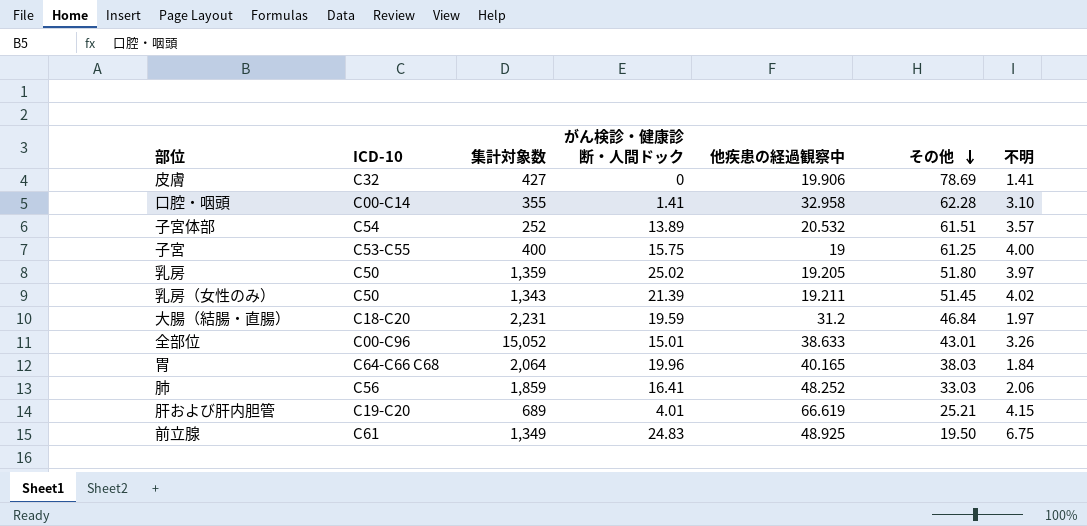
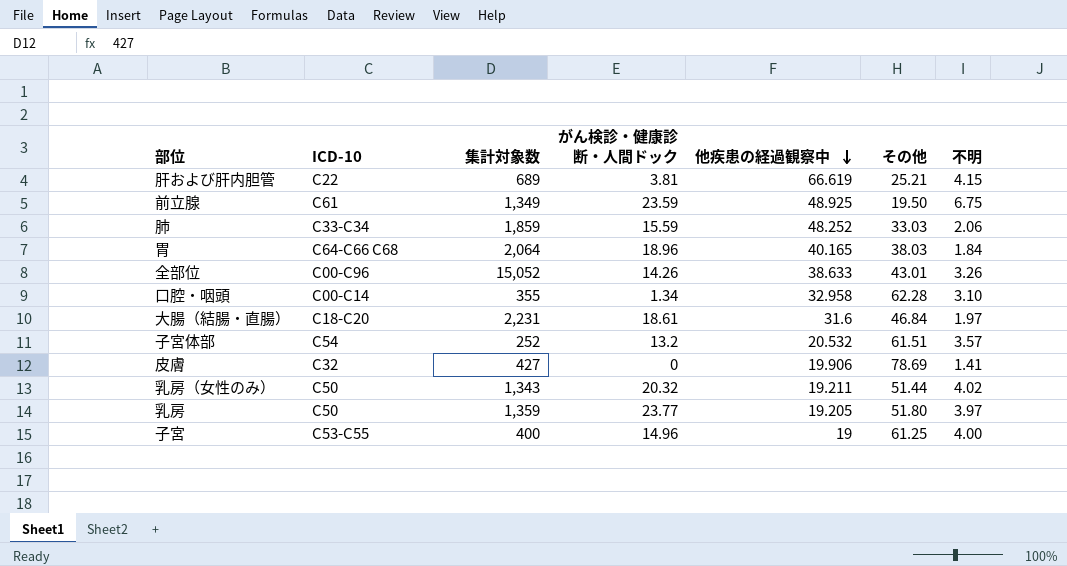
row order: その他 descending -> 他疾患の経過観察中 descending
肝および肝内胆管 | ICD-10: C19-C20 -> C22
肝および肝内胆管 | がん検診・健康診断・人間ドック: 4.01 -> 3.81
前立腺 | がん検診・健康診断・人間ドック: 24.83 -> 23.59
肺 | ICD-10: C56 -> C33-C34
肺 | がん検診・健康診断・人間ドック: 16.41 -> 15.59
胃 | がん検診・健康診断・人間ドック: 19.96 -> 18.96
全部位 | がん検診・健康診断・人間ドック: 15.01 -> 14.26
口腔・咽頭 | がん検診・健康診断・人間ドック: 1.41 -> 1.34
大腸（結腸・直腸） | がん検診・健康診断・人間ドック: 19.59 -> 18.61
大腸（結腸・直腸） | 他疾患の経過観察中: 31.2 -> 31.6
子宮体部 | がん検診・健康診断・人間ドック: 13.89 -> 13.2
乳房（女性のみ） | がん検診・健康診断・人間ドック: 21.39 -> 20.32
乳房（女性のみ） | その他: 51.45 -> 51.44
乳房 | がん検診・健康診断・人間ドック: 25.02 -> 23.77
子宮 | がん検診・健康診断・人間ドック: 15.75 -> 14.96

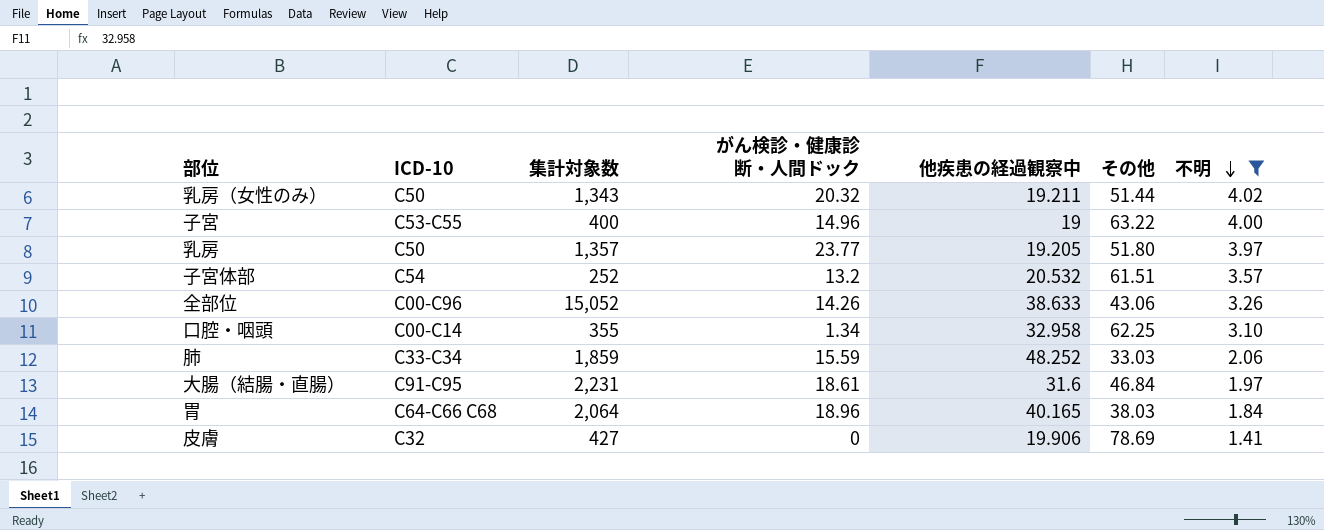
filter: none -> 不明 <= 4.02
row order: 他疾患の経過観察中 descending -> 不明 descending
子宮 | その他: 61.25 -> 63.22
乳房 | 集計対象数: 1,359 -> 1,357
全部位 | その他: 43.01 -> 43.06
口腔・咽頭 | その他: 62.28 -> 62.25
大腸（結腸・直腸） | ICD-10: C18-C20 -> C91-C95

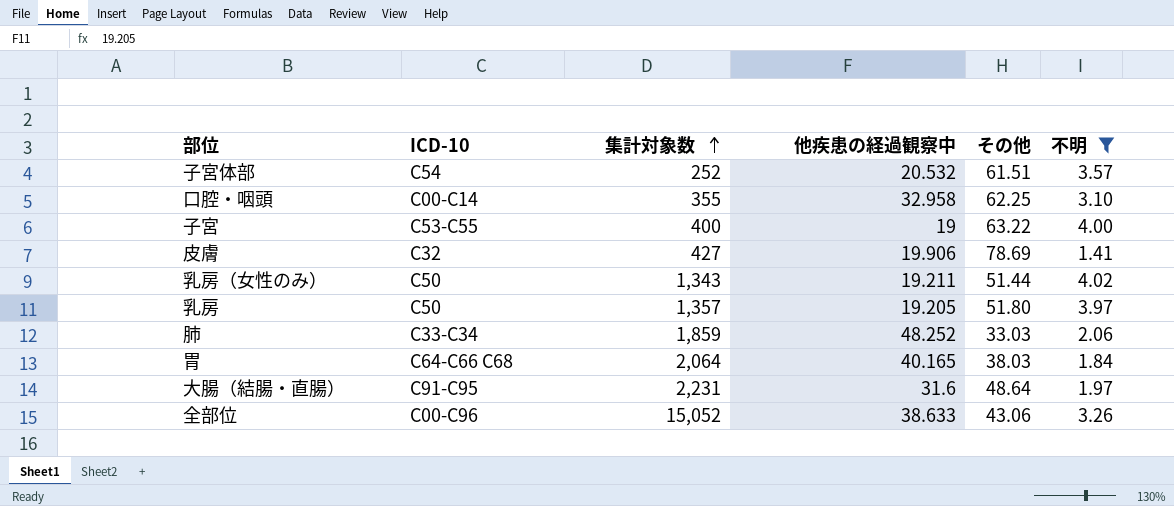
row order: 不明 descending -> 集計対象数 ascending
column がん検診・健康診断・人間ドック | position: 4 -> none
大腸（結腸・直腸） | その他: 46.84 -> 48.64

